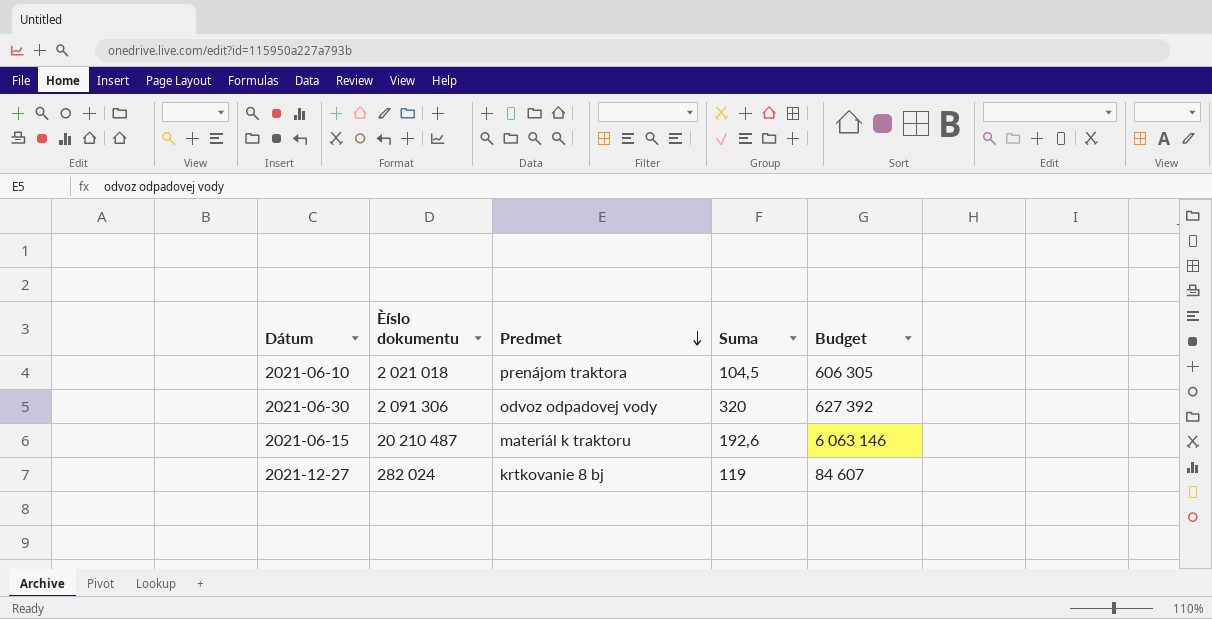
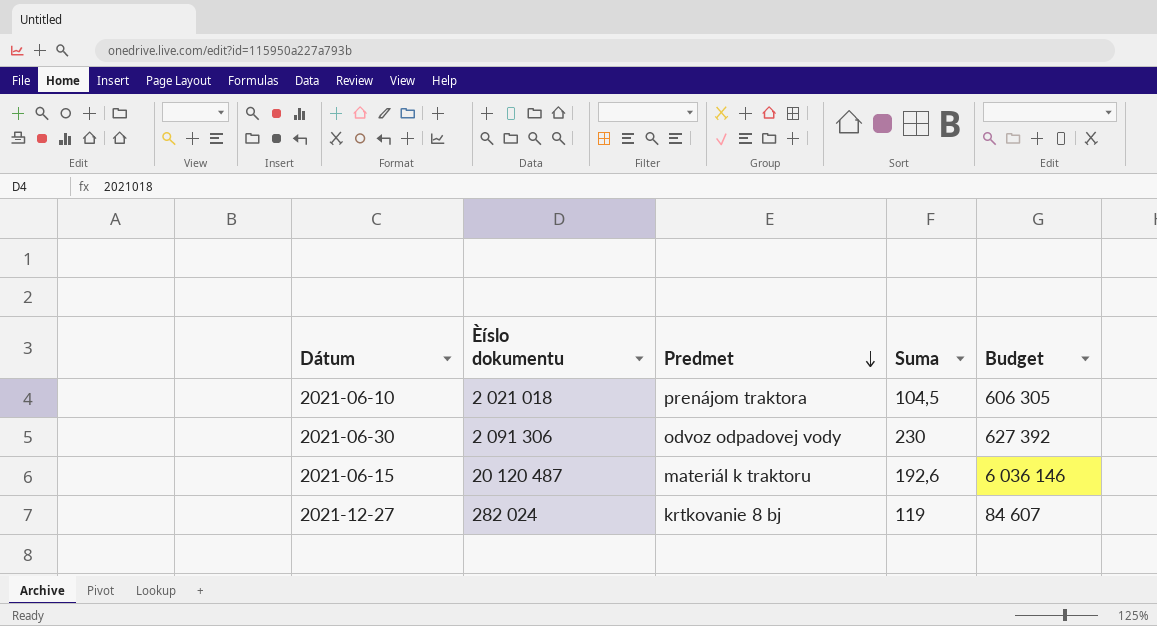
2021-06-30 | Suma: 320 -> 230
2021-06-15 | Èíslo dokumentu: 20 210 487 -> 20 120 487
2021-06-15 | Budget: 6 063 146 -> 6 036 146

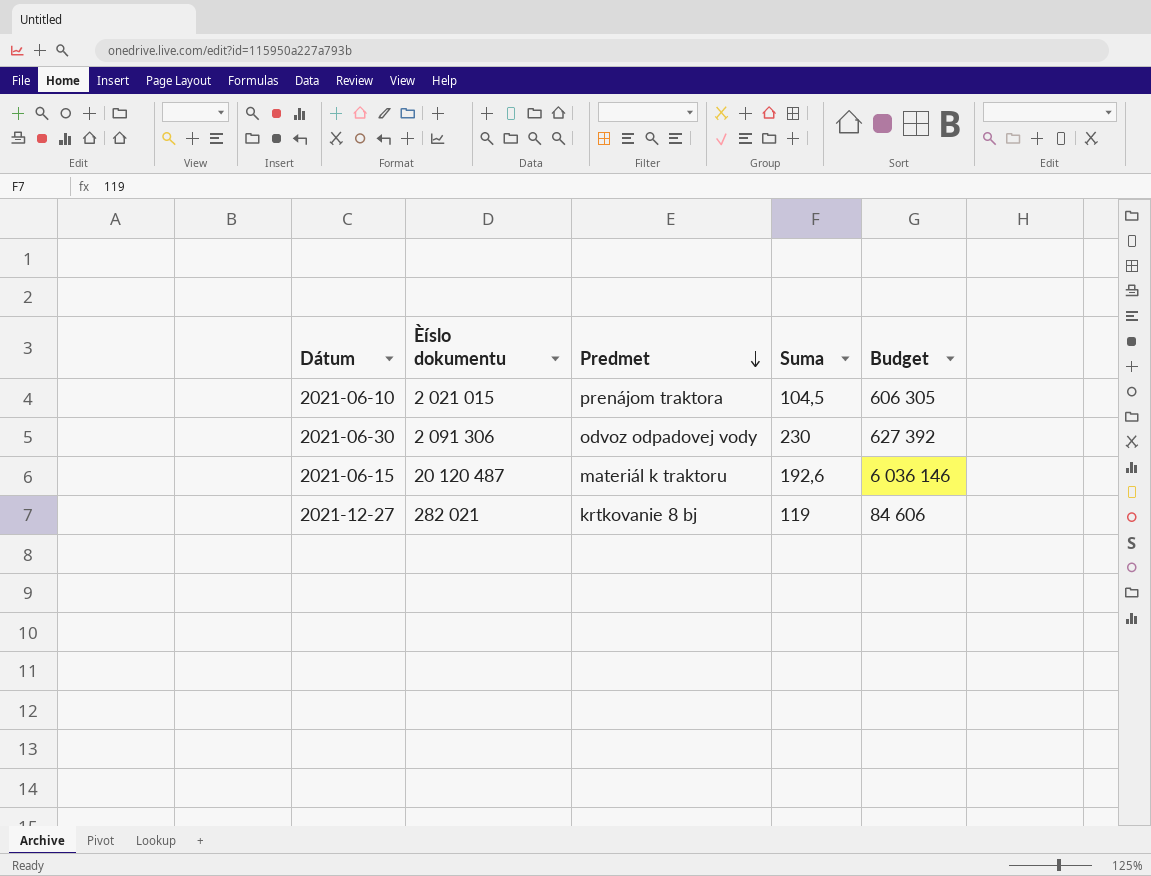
2021-06-10 | Èíslo dokumentu: 2 021 018 -> 2 021 015
2021-12-27 | Èíslo dokumentu: 282 024 -> 282 021
2021-12-27 | Budget: 84 607 -> 84 606

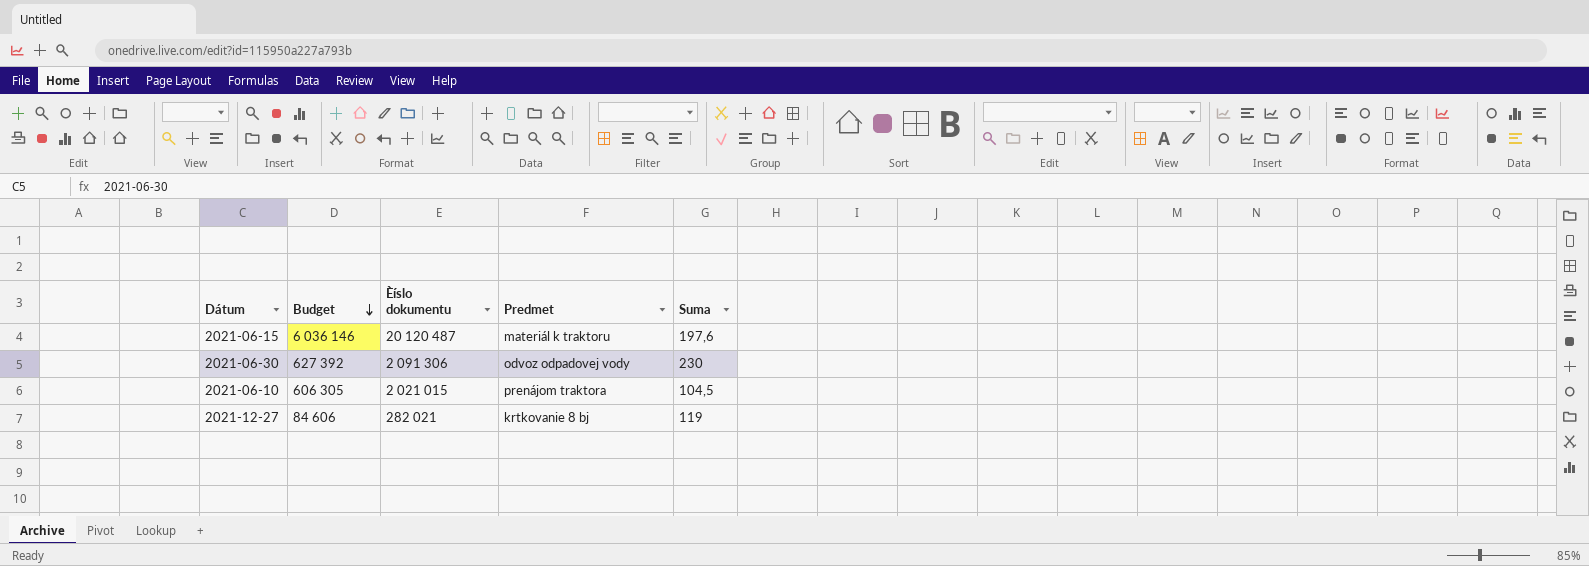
row order: Predmet descending -> Budget descending
column Budget | position: 5 -> 2
2021-06-15 | Suma: 192,6 -> 197,6

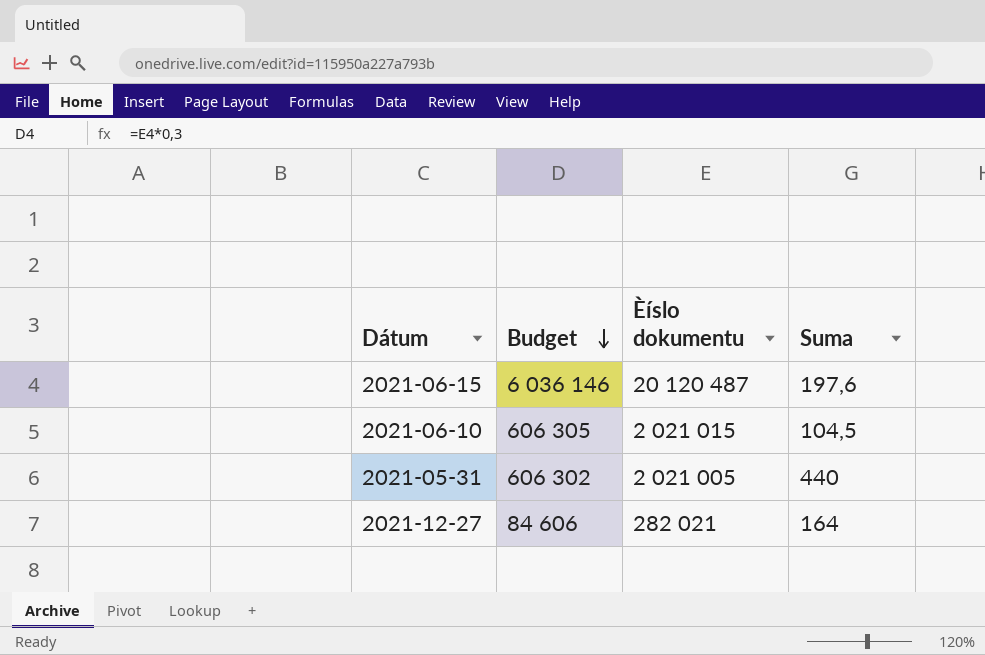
column Predmet | position: 4 -> none
row 2021-06-30: 627 392 | 2 091 306 | odvoz odpadovej vody | 230 -> none
row 2021-05-31: none -> 606 302 | 2 021 005 | 440
2021-12-27 | Suma: 119 -> 164

